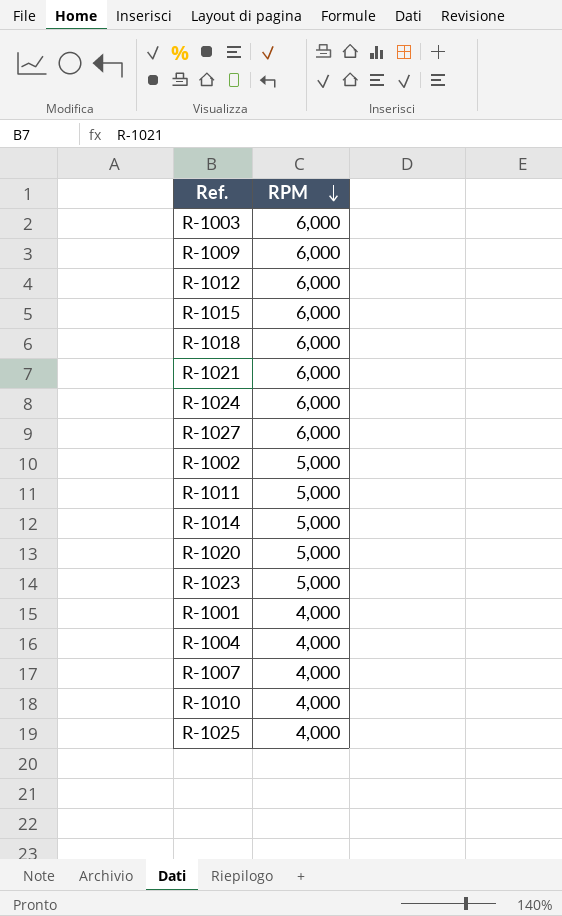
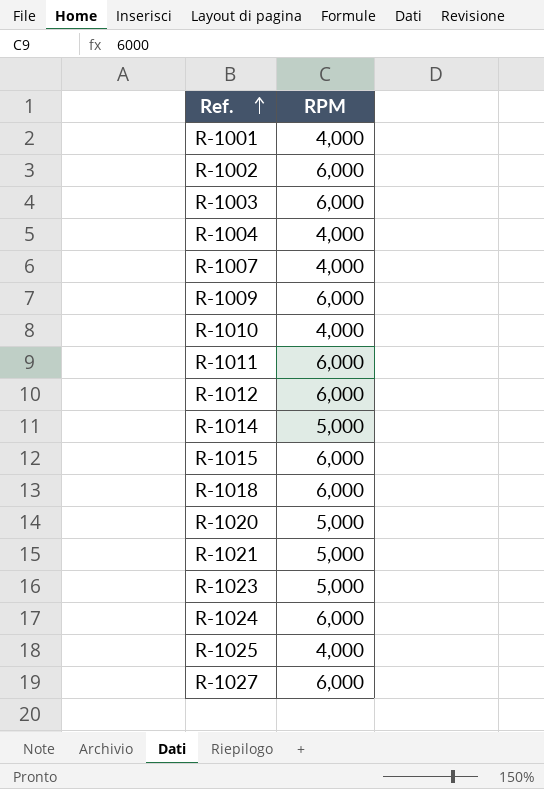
row order: RPM descending -> Ref. ascending
R-1002 | RPM: 5,000 -> 6,000
R-1011 | RPM: 5,000 -> 6,000
R-1021 | RPM: 6,000 -> 5,000

